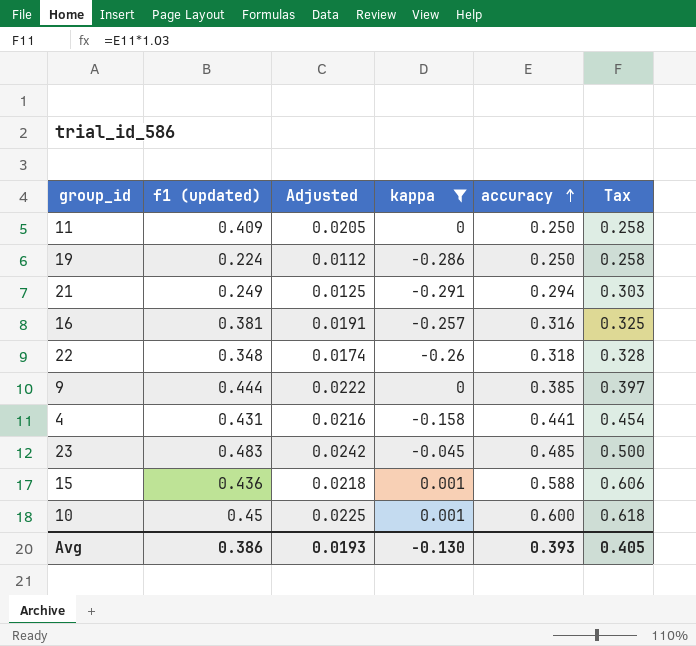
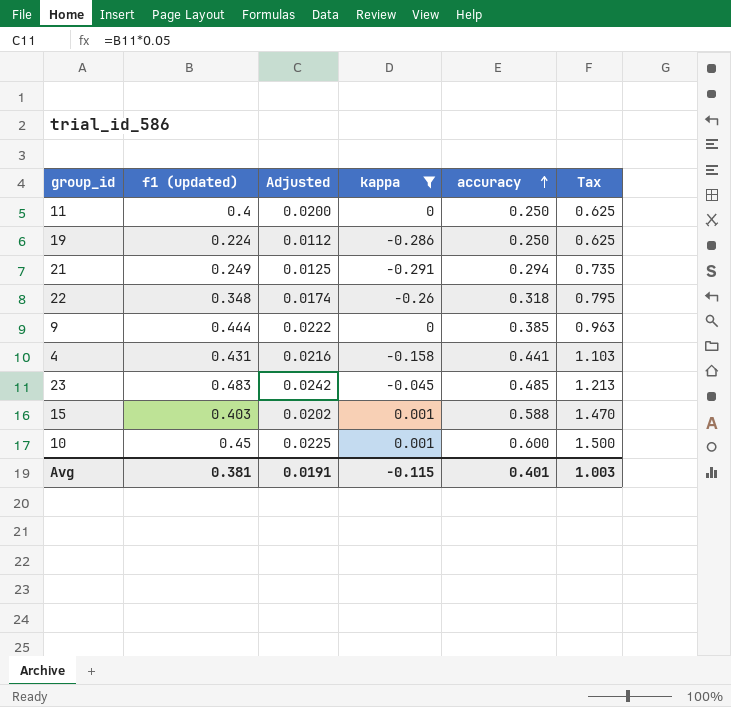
column Tax | formula: [accuracy] * 1.03 -> [accuracy] * 2.5
row 16: 0.381 | 0.0191 | -0.257 | 0.316 | 0.325 -> none
11 | f1 (updated): 0.409 -> 0.4
11 | Adjusted: 0.0205 -> 0.0200
15 | f1 (updated): 0.436 -> 0.403
15 | Adjusted: 0.0218 -> 0.0202
Avg | f1 (updated): 0.386 -> 0.381
Avg | Adjusted: 0.0193 -> 0.0191
Avg | kappa: -0.130 -> -0.115
Avg | accuracy: 0.393 -> 0.401
Avg | Tax: 0.405 -> 1.003

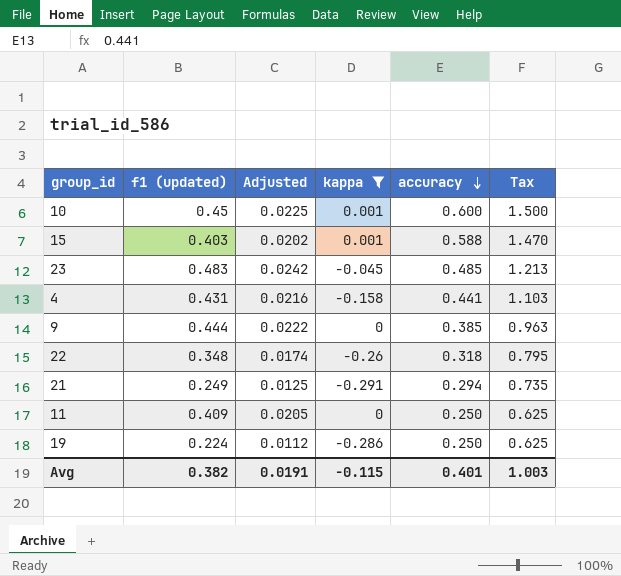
row order: accuracy ascending -> accuracy descending
11 | f1 (updated): 0.4 -> 0.409
11 | Adjusted: 0.0200 -> 0.0205
Avg | f1 (updated): 0.381 -> 0.382

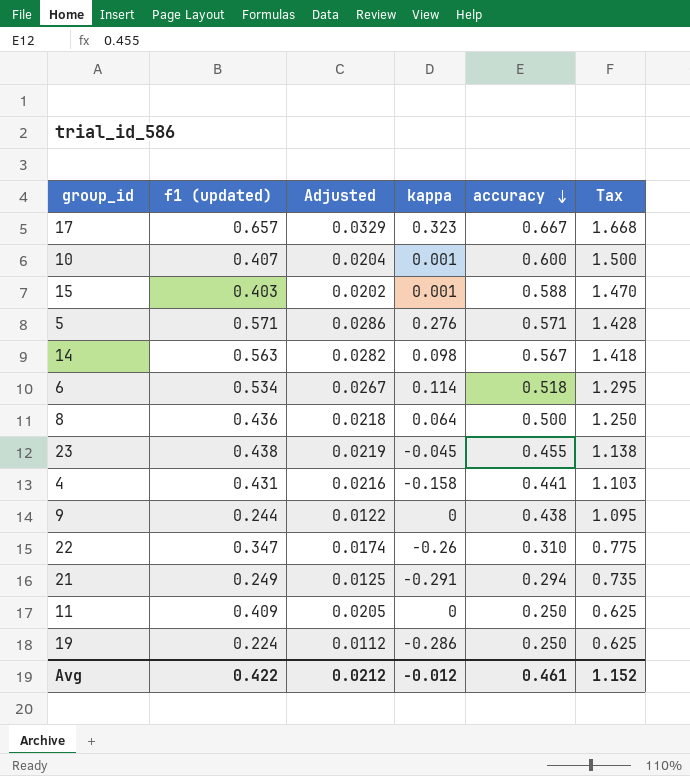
filter: kappa <= 0.001 -> none
10 | f1 (updated): 0.45 -> 0.407
10 | Adjusted: 0.0225 -> 0.0204
23 | f1 (updated): 0.483 -> 0.438
23 | Adjusted: 0.0242 -> 0.0219
23 | accuracy: 0.485 -> 0.455
23 | Tax: 1.213 -> 1.138
9 | f1 (updated): 0.444 -> 0.244
9 | Adjusted: 0.0222 -> 0.0122
9 | accuracy: 0.385 -> 0.438
9 | Tax: 0.963 -> 1.095
22 | f1 (updated): 0.348 -> 0.347
22 | accuracy: 0.318 -> 0.310
22 | Tax: 0.795 -> 0.775
Avg | f1 (updated): 0.382 -> 0.422
Avg | Adjusted: 0.0191 -> 0.0212
Avg | kappa: -0.115 -> -0.012
Avg | accuracy: 0.401 -> 0.461
Avg | Tax: 1.003 -> 1.152

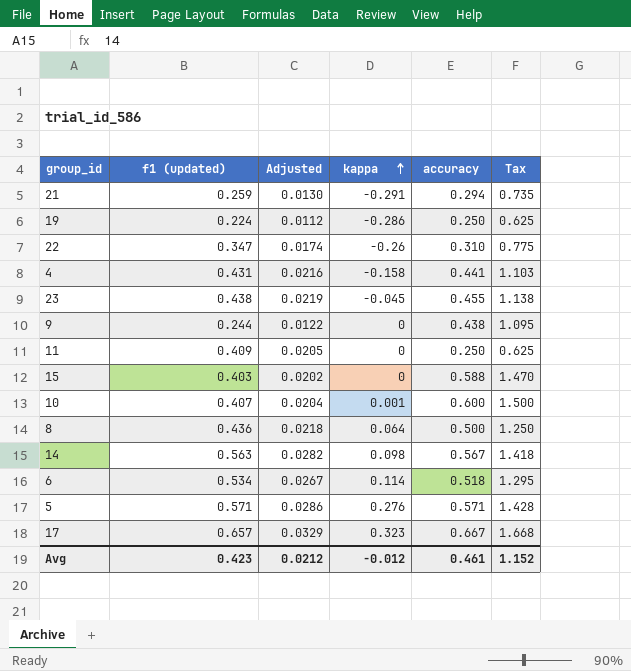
row order: accuracy descending -> kappa ascending
21 | f1 (updated): 0.249 -> 0.259
21 | Adjusted: 0.0125 -> 0.0130
15 | kappa: 0.001 -> 0
Avg | f1 (updated): 0.422 -> 0.423

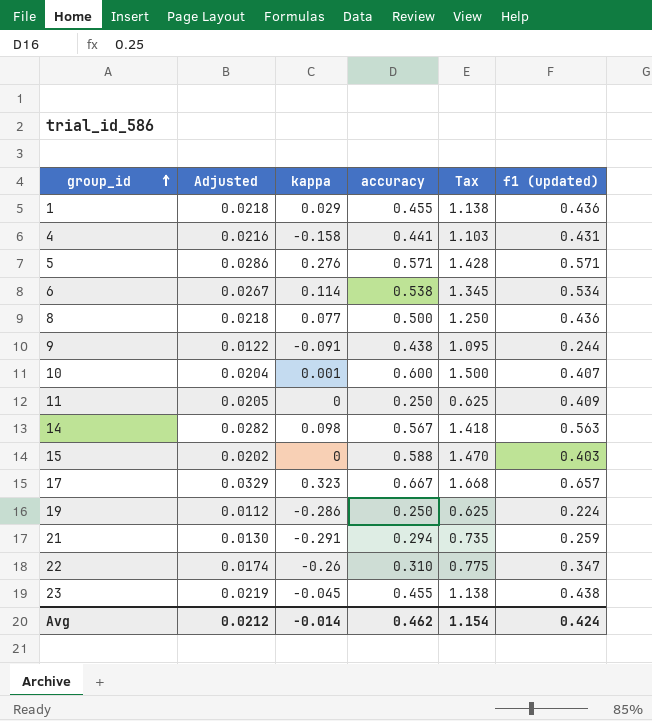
row order: kappa ascending -> group_id ascending
column f1 (updated) | position: 2 -> 6
row 1: none -> 0.0218 | 0.029 | 0.455 | 1.138 | 0.436
6 | accuracy: 0.518 -> 0.538
6 | Tax: 1.295 -> 1.345
8 | kappa: 0.064 -> 0.077
9 | kappa: 0 -> -0.091
Avg | kappa: -0.012 -> -0.014
Avg | accuracy: 0.461 -> 0.462
Avg | Tax: 1.152 -> 1.154
Avg | f1 (updated): 0.423 -> 0.424

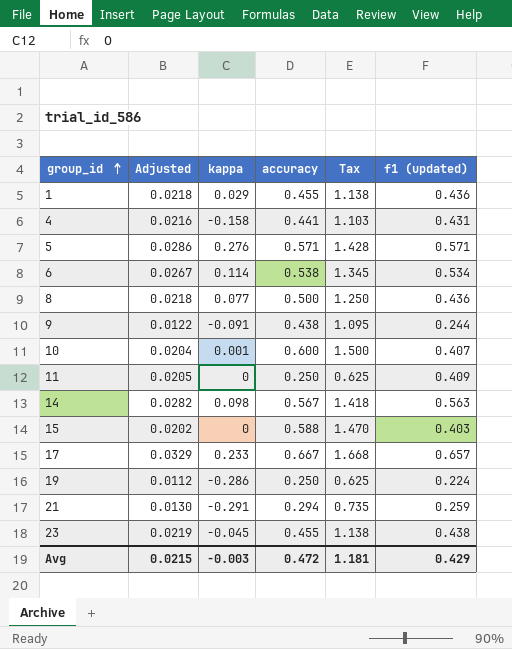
row 22: 0.0174 | -0.26 | 0.310 | 0.775 | 0.347 -> none
17 | kappa: 0.323 -> 0.233
Avg | Adjusted: 0.0212 -> 0.0215
Avg | kappa: -0.014 -> -0.003
Avg | accuracy: 0.462 -> 0.472
Avg | Tax: 1.154 -> 1.181
Avg | f1 (updated): 0.424 -> 0.429

